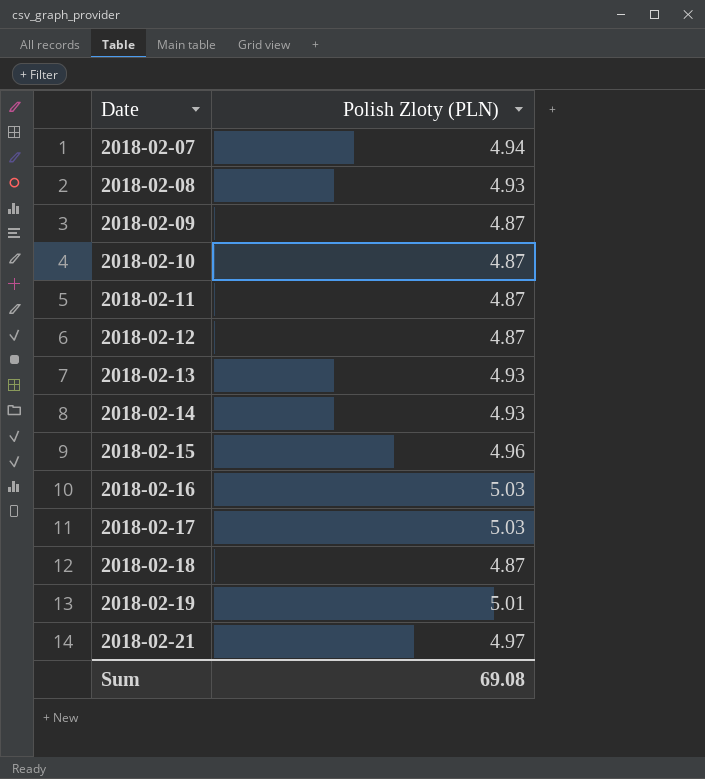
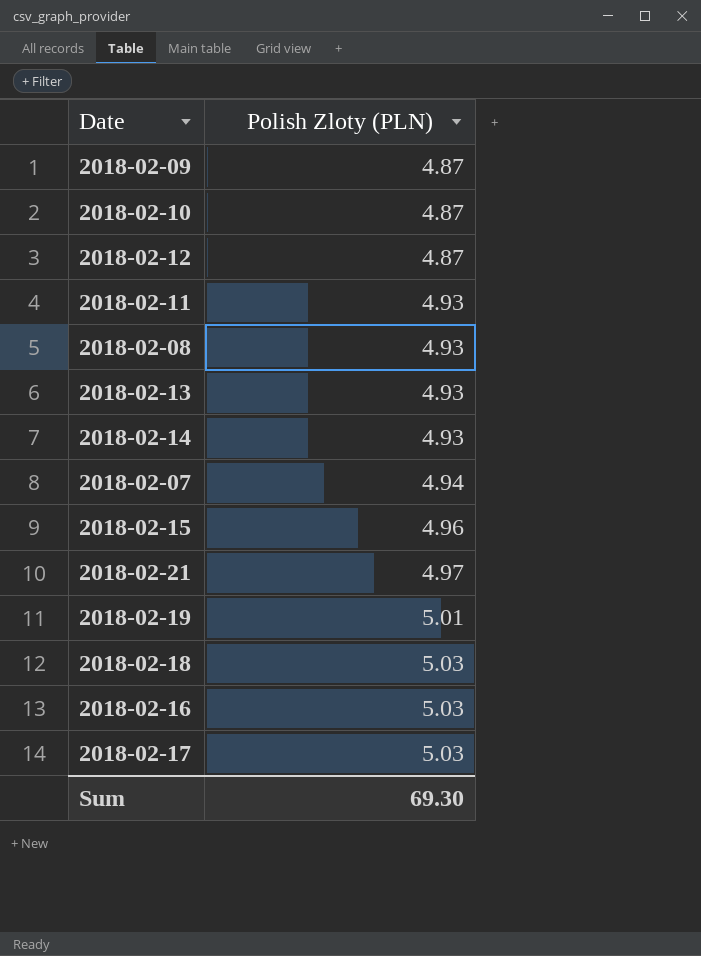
row order: Date ascending -> Polish Zloty (PLN) ascending
2018-02-11 | Polish Zloty (PLN): 4.87 -> 4.93
2018-02-18 | Polish Zloty (PLN): 4.87 -> 5.03
Sum | Polish Zloty (PLN): 69.08 -> 69.30

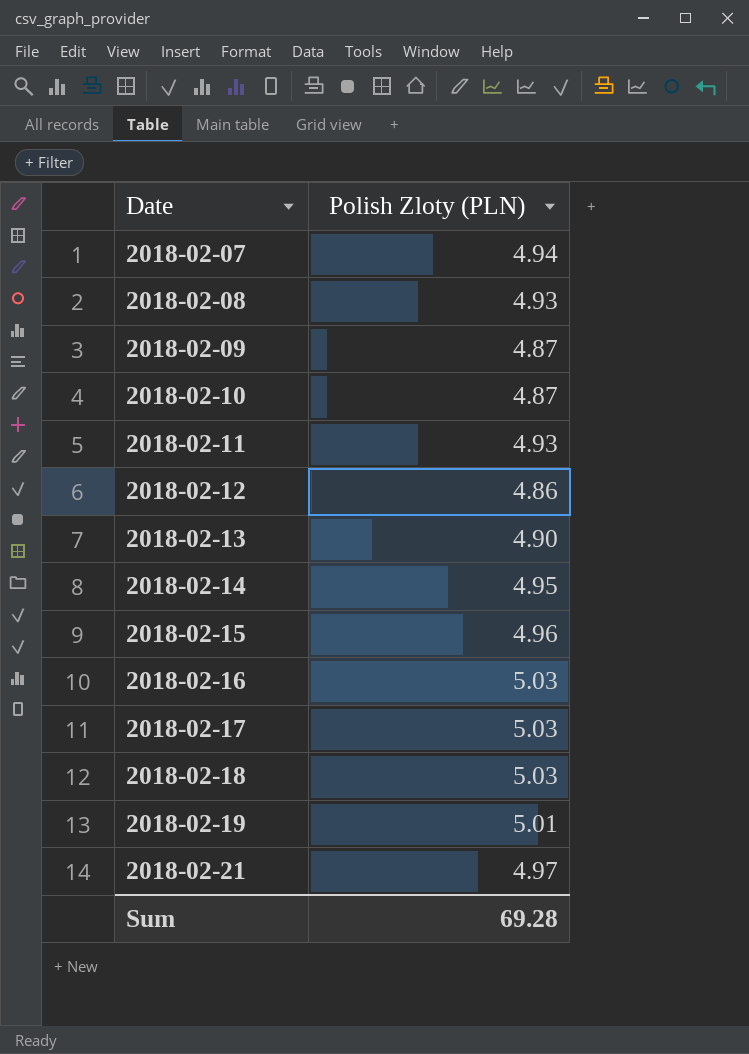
row order: Polish Zloty (PLN) ascending -> Date ascending
2018-02-12 | Polish Zloty (PLN): 4.87 -> 4.86
2018-02-13 | Polish Zloty (PLN): 4.93 -> 4.90
2018-02-14 | Polish Zloty (PLN): 4.93 -> 4.95
Sum | Polish Zloty (PLN): 69.30 -> 69.28

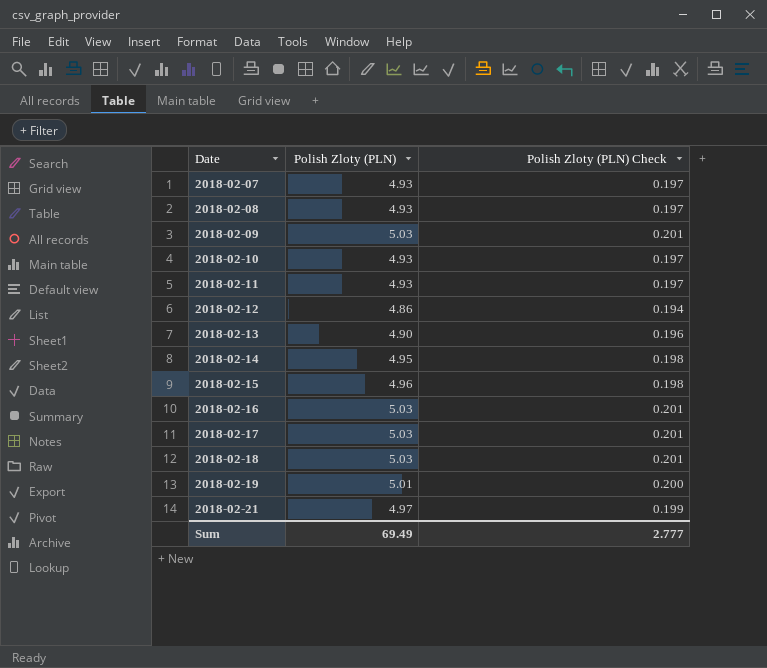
column Polish Zloty (PLN) Check | formula: none -> [Polish Zloty (PLN)] * 0.04
2018-02-07 | Polish Zloty (PLN): 4.94 -> 4.93
2018-02-09 | Polish Zloty (PLN): 4.87 -> 5.03
2018-02-10 | Polish Zloty (PLN): 4.87 -> 4.93
Sum | Polish Zloty (PLN): 69.28 -> 69.49

